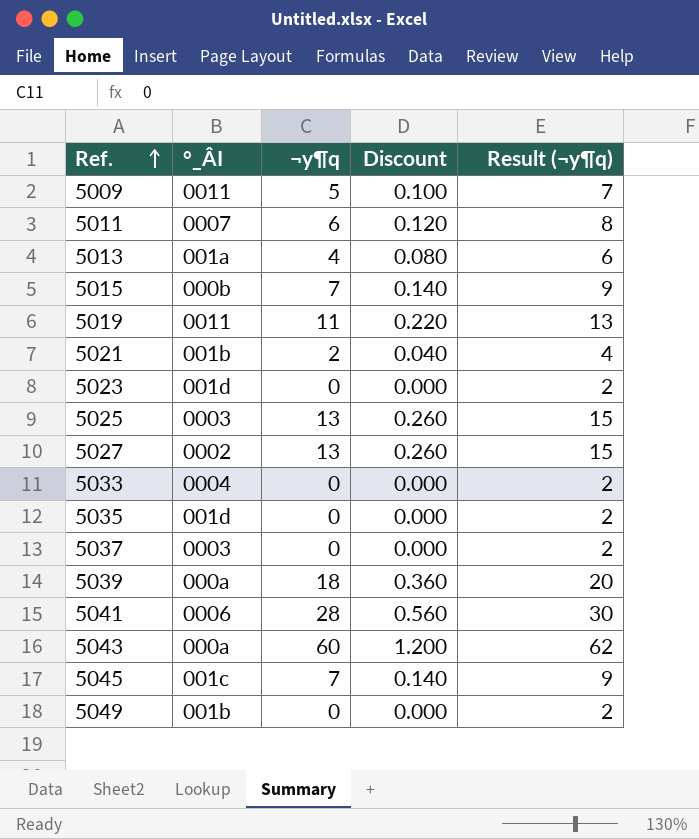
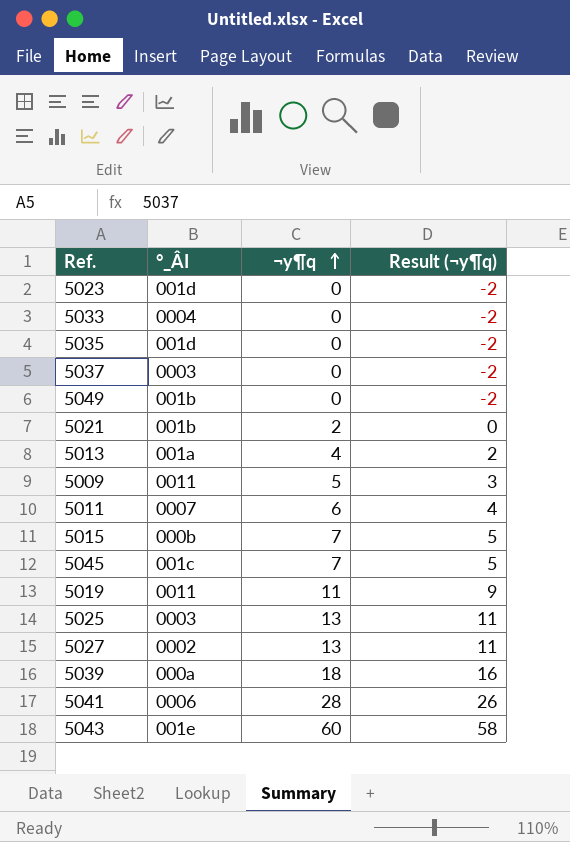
row order: Ref. ascending -> ¬y¶q ascending
column Discount | formula: [¬y¶q] * 0.02 -> none
column Result (¬y¶q) | formula: [¬y¶q] + 2 -> [¬y¶q] - 2
5043 | °_ÂI: 000a -> 001e

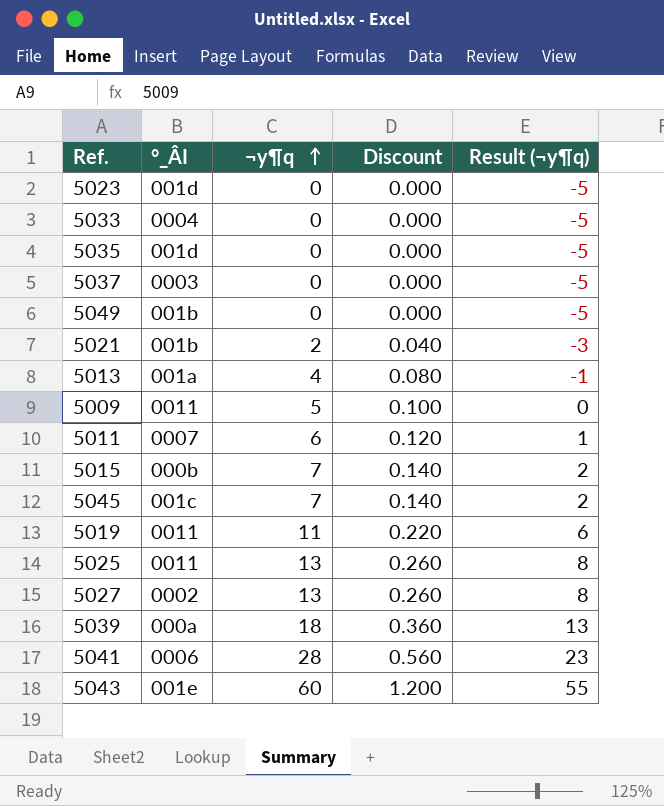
column Discount | formula: none -> [¬y¶q] * 0.02
column Result (¬y¶q) | formula: [¬y¶q] - 2 -> [¬y¶q] - 5
5025 | °_ÂI: 0003 -> 0011

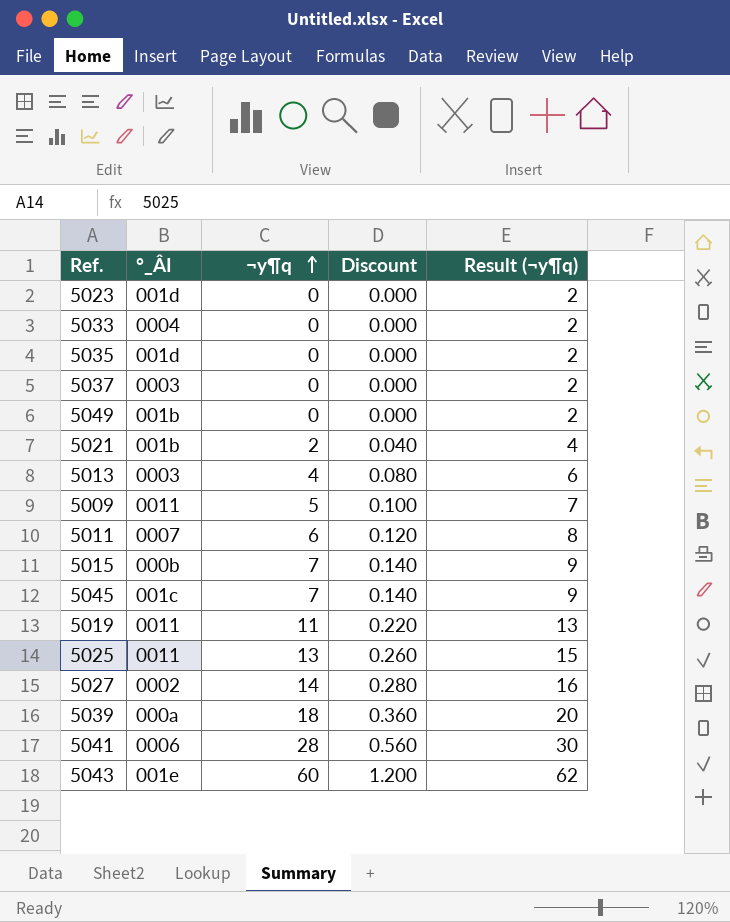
column Result (¬y¶q) | formula: [¬y¶q] - 5 -> [¬y¶q] + 2
5013 | °_ÂI: 001a -> 0003
5027 | ¬y¶q: 13 -> 14
5027 | Discount: 0.260 -> 0.280

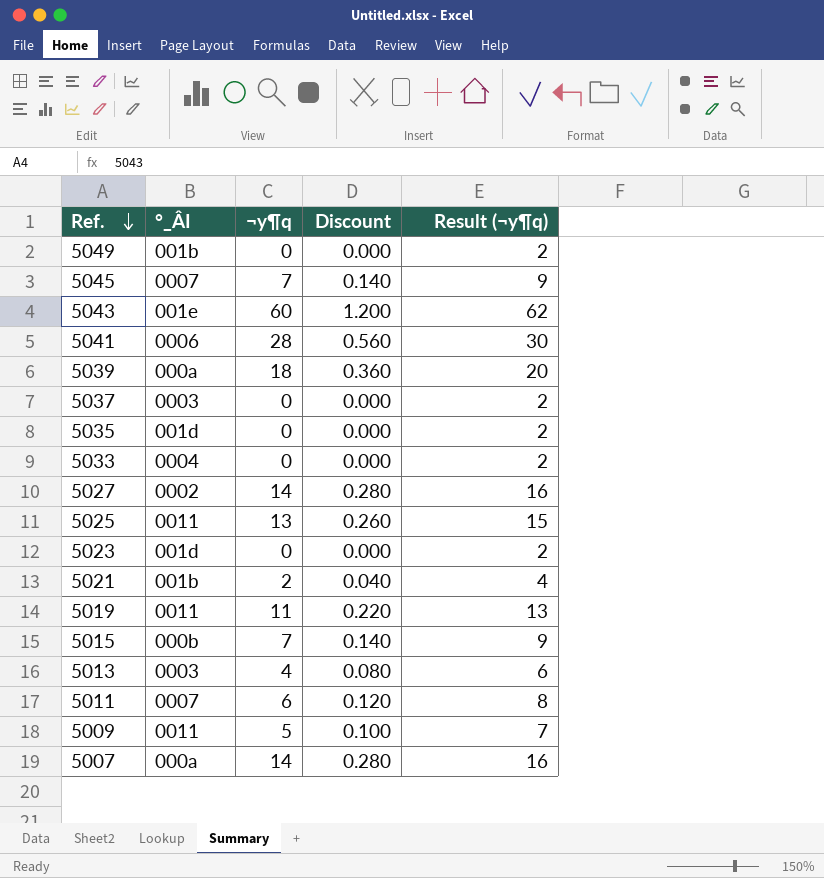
row order: ¬y¶q ascending -> Ref. descending
5045 | °_ÂI: 001c -> 0007
row 5007: none -> 000a | 14 | 0.280 | 16

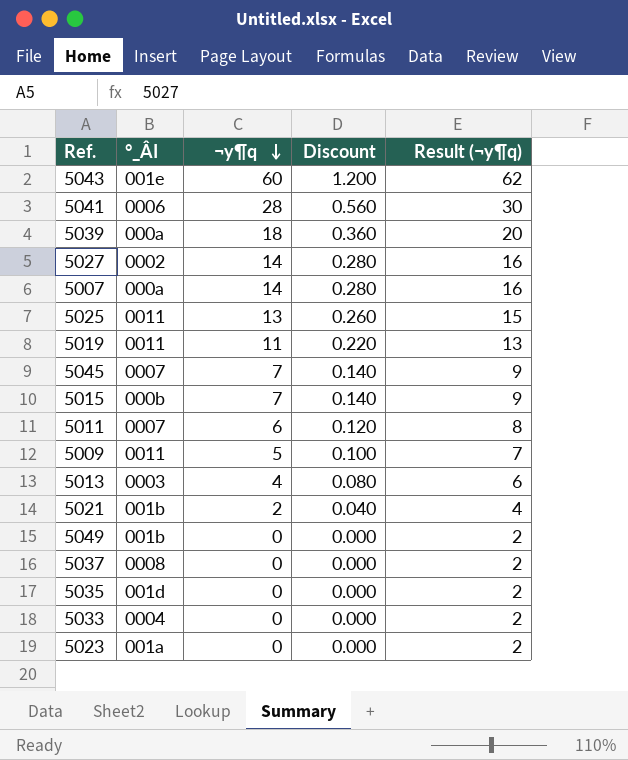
row order: Ref. descending -> ¬y¶q descending
5037 | °_ÂI: 0003 -> 0008
5023 | °_ÂI: 001d -> 001a

